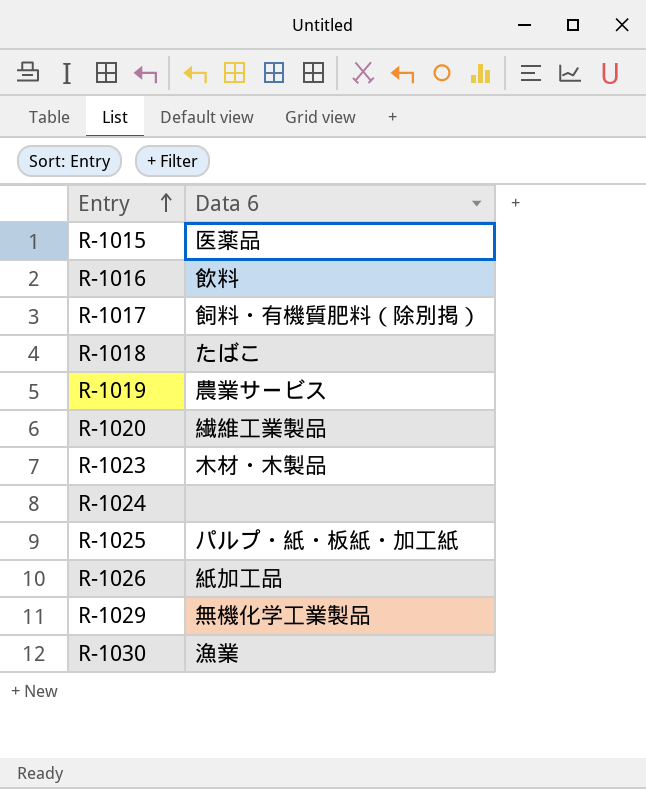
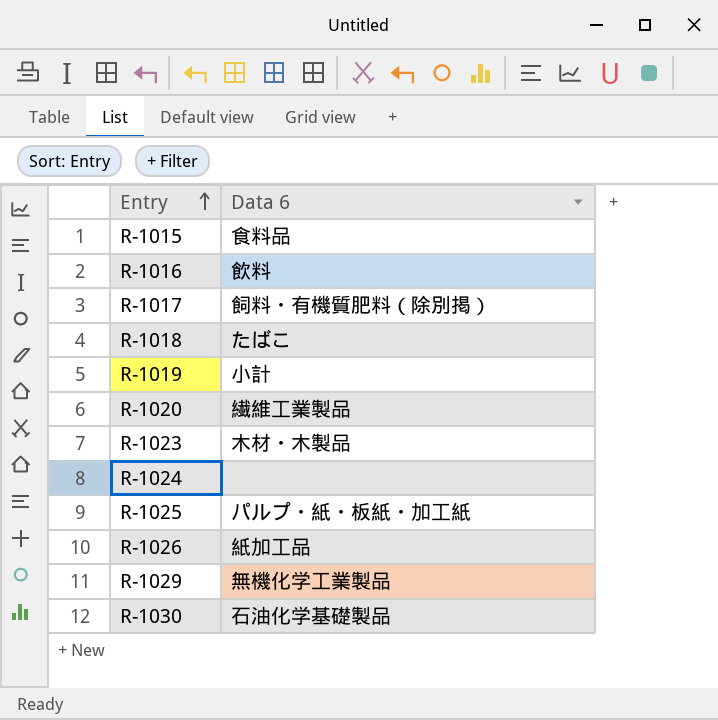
R-1015 | Data 6: 医薬品 -> 食料品
R-1019 | Data 6: 農業サービス -> 小計
R-1030 | Data 6: 漁業 -> 石油化学基礎製品

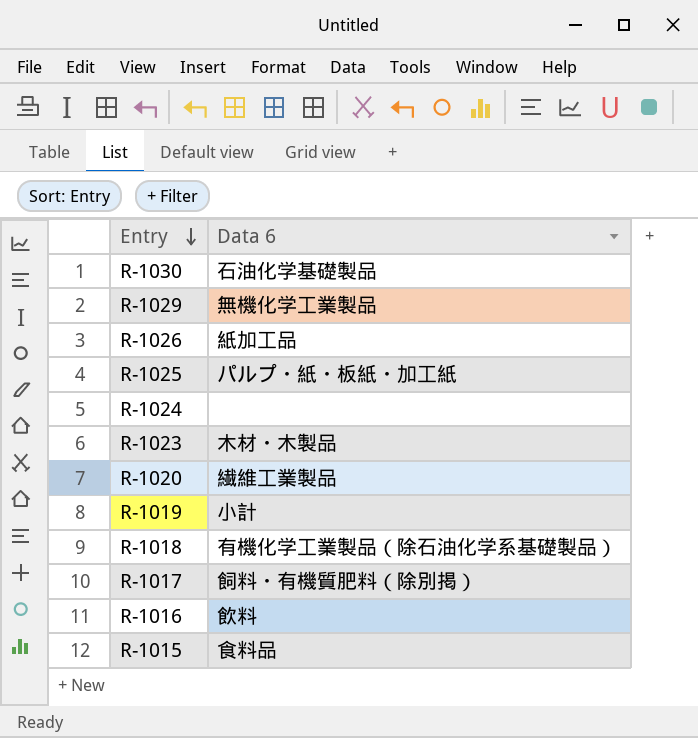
row order: Entry ascending -> Entry descending
R-1018 | Data 6: たばこ -> 有機化学工業製品（除石油化学系基礎製品）

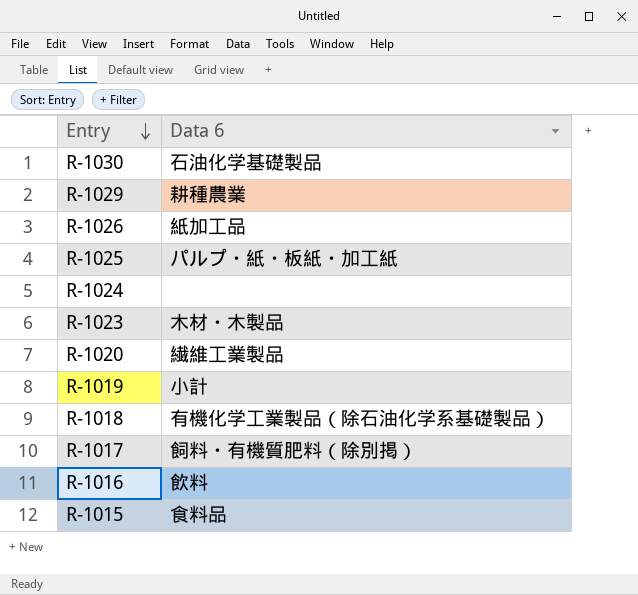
R-1029 | Data 6: 無機化学工業製品 -> 耕種農業

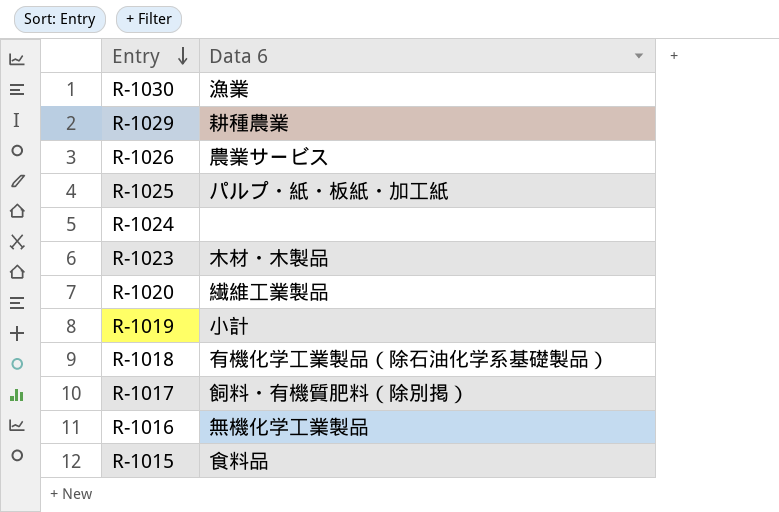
R-1030 | Data 6: 石油化学基礎製品 -> 漁業
R-1026 | Data 6: 紙加工品 -> 農業サービス
R-1016 | Data 6: 飲料 -> 無機化学工業製品

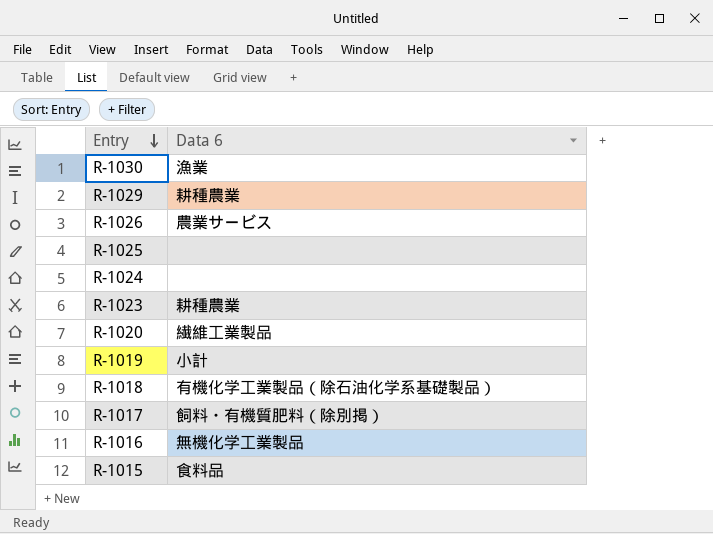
R-1025 | Data 6: パルプ・紙・板紙・加工紙 -> none
R-1023 | Data 6: 木材・木製品 -> 耕種農業

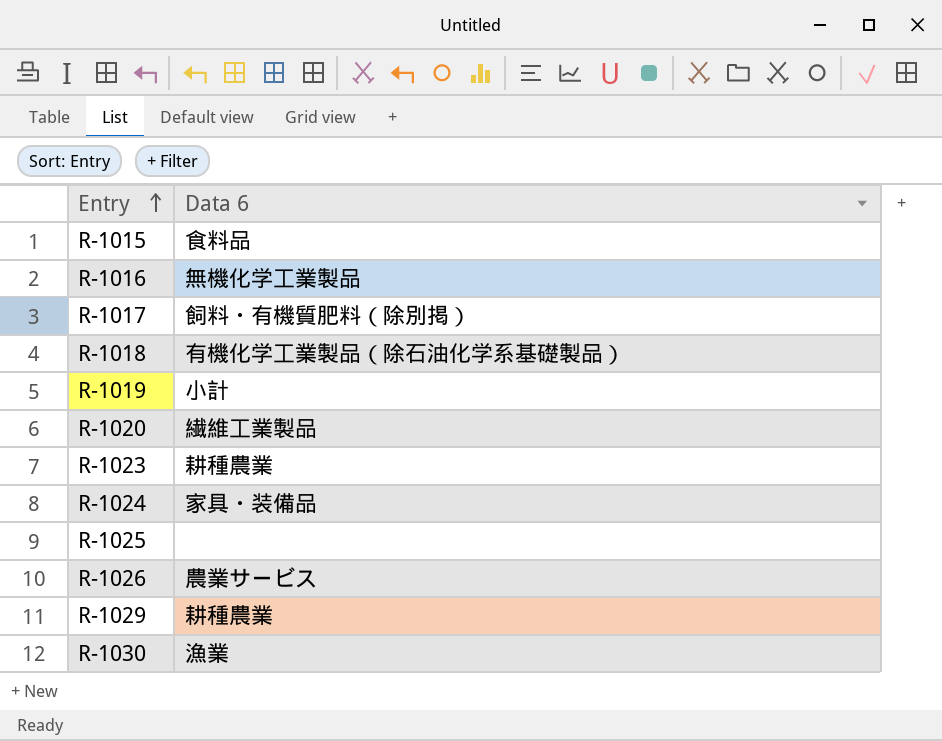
row order: Entry descending -> Entry ascending
R-1024 | Data 6: none -> 家具・装備品

